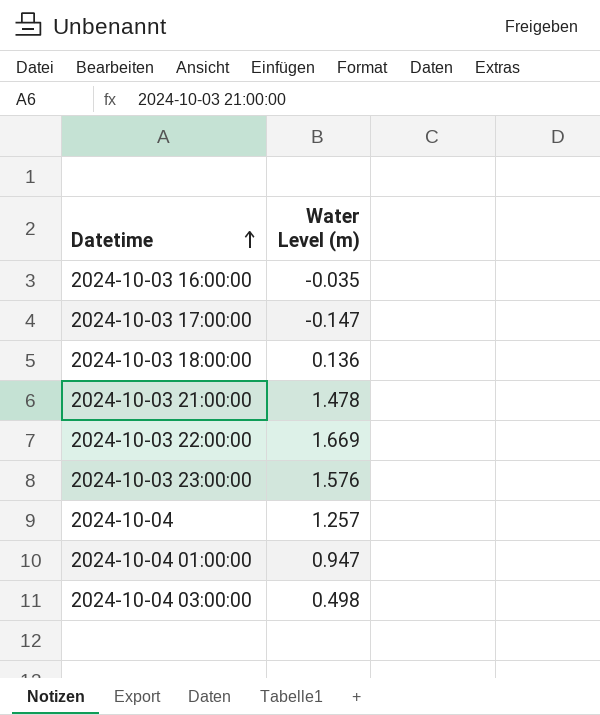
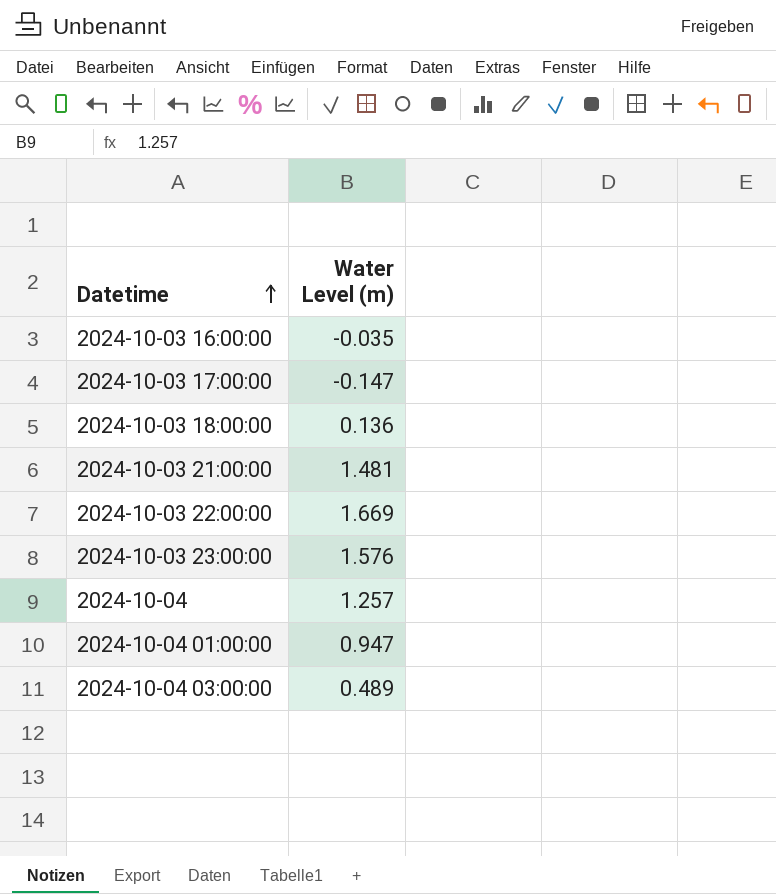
2024-10-03 21:00:00 | Water Level (m): 1.478 -> 1.481
2024-10-04 03:00:00 | Water Level (m): 0.498 -> 0.489

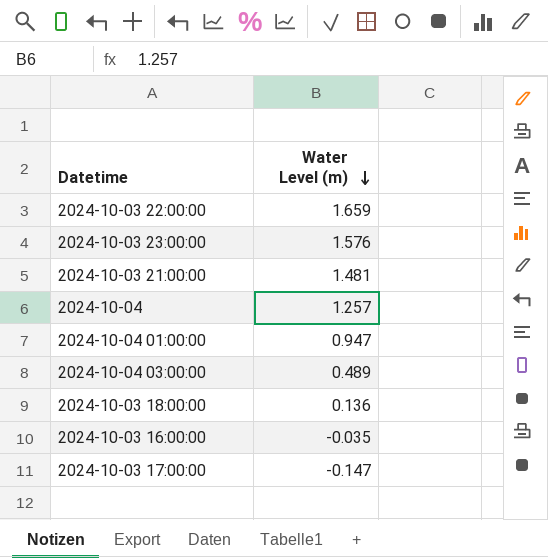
row order: Datetime ascending -> Water Level (m) descending
2024-10-03 22:00:00 | Water Level (m): 1.669 -> 1.659

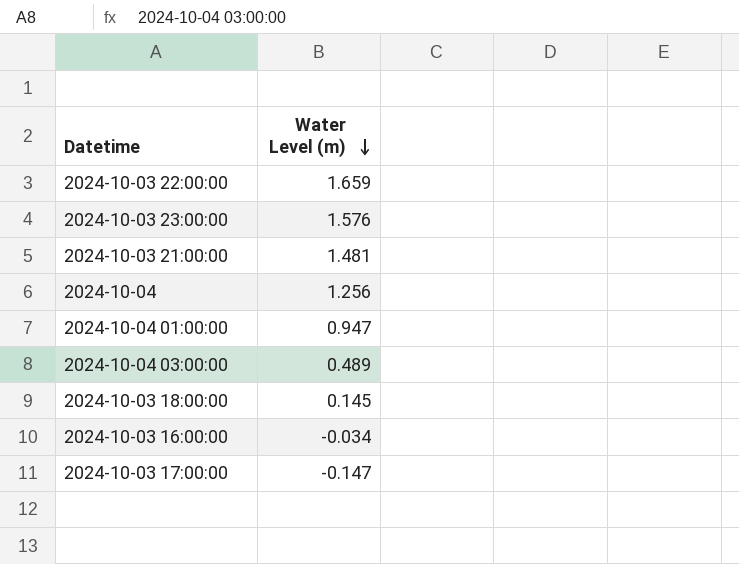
2024-10-04 | Water Level (m): 1.257 -> 1.256
2024-10-03 18:00:00 | Water Level (m): 0.136 -> 0.145
2024-10-03 16:00:00 | Water Level (m): -0.035 -> -0.034

